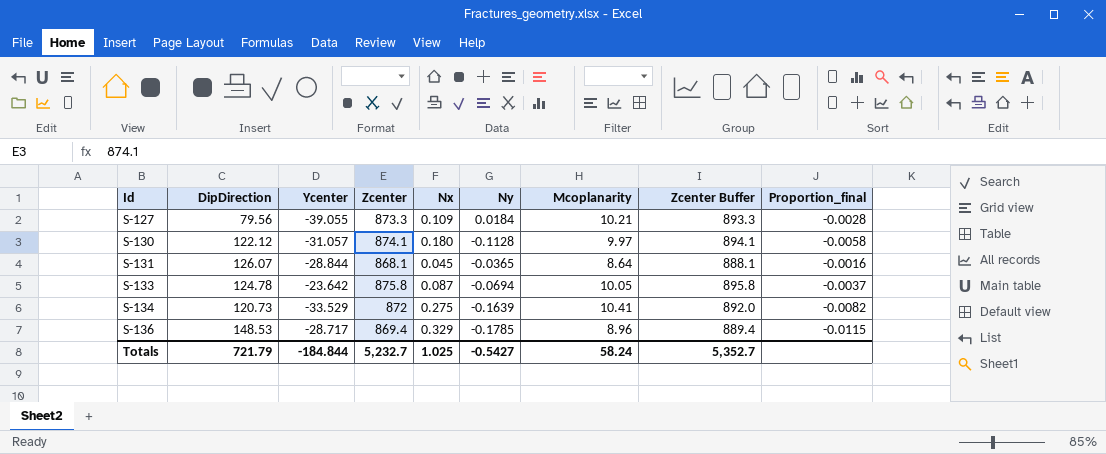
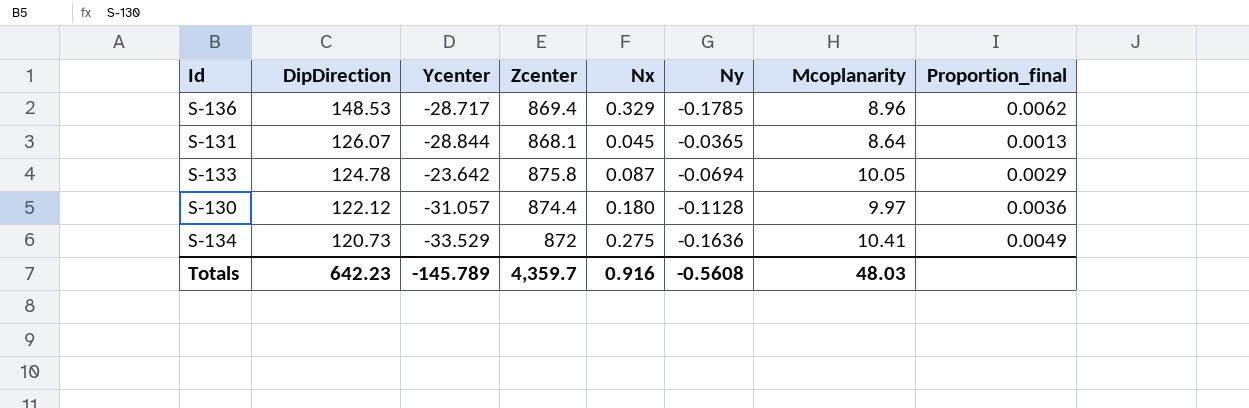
row order: Id ascending -> DipDirection descending
column Zcenter Buffer | formula: [Zcenter] + 20 -> none
column Proportion_final | formula: [Nx] / [Ycenter] -> [Ny] / [Ycenter]
row S-127: 79.56 | -39.055 | 873.3 | 0.109 | 0.0184 | 10.21 | 893.3 | -0.0028 -> none
S-130 | Zcenter: 874.1 -> 874.4
S-134 | Ny: -0.1639 -> -0.1636
Totals | DipDirection: 721.79 -> 642.23
Totals | Ycenter: -184.844 -> -145.789
Totals | Zcenter: 5,232.7 -> 4,359.7
Totals | Nx: 1.025 -> 0.916
Totals | Ny: -0.5427 -> -0.5608
Totals | Mcoplanarity: 58.24 -> 48.03

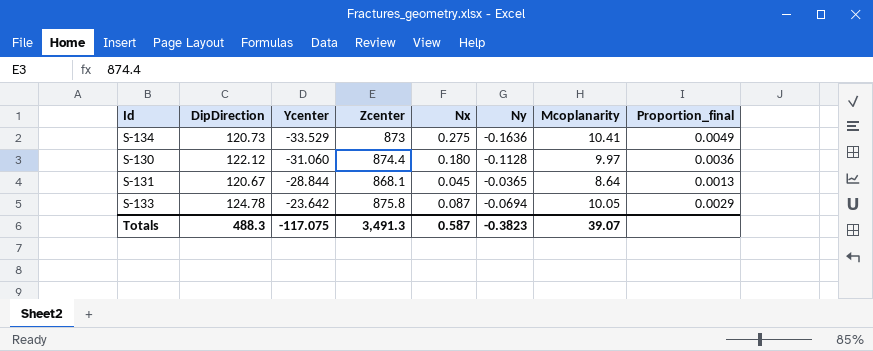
row order: DipDirection descending -> Ycenter ascending
row S-136: 148.53 | -28.717 | 869.4 | 0.329 | -0.1785 | 8.96 | 0.0062 -> none
S-134 | Zcenter: 872 -> 873
S-130 | Ycenter: -31.057 -> -31.060
S-131 | DipDirection: 126.07 -> 120.67
Totals | DipDirection: 642.23 -> 488.3
Totals | Ycenter: -145.789 -> -117.075
Totals | Zcenter: 4,359.7 -> 3,491.3
Totals | Nx: 0.916 -> 0.587
Totals | Ny: -0.5608 -> -0.3823
Totals | Mcoplanarity: 48.03 -> 39.07

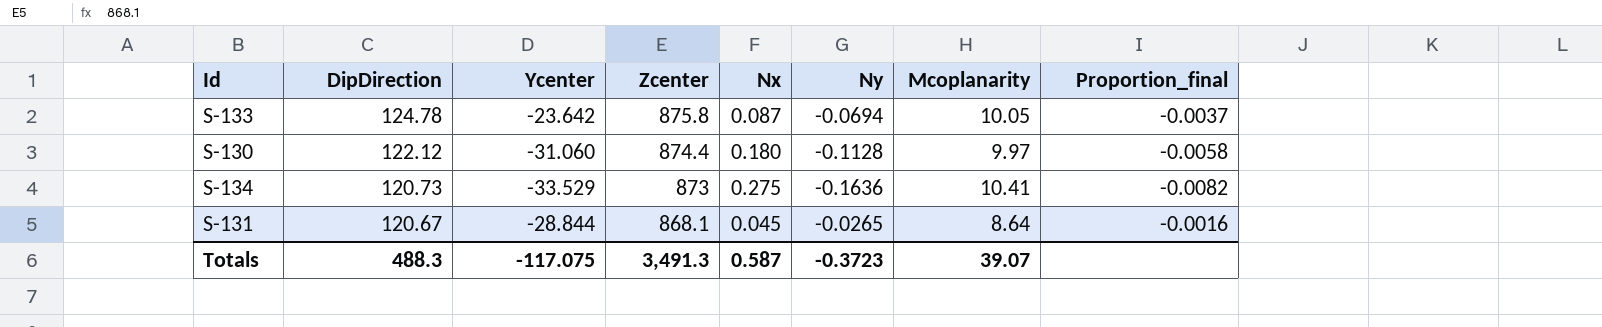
row order: Ycenter ascending -> DipDirection descending
column Proportion_final | formula: [Ny] / [Ycenter] -> [Nx] / [Ycenter]
S-131 | Ny: -0.0365 -> -0.0265
Totals | Ny: -0.3823 -> -0.3723

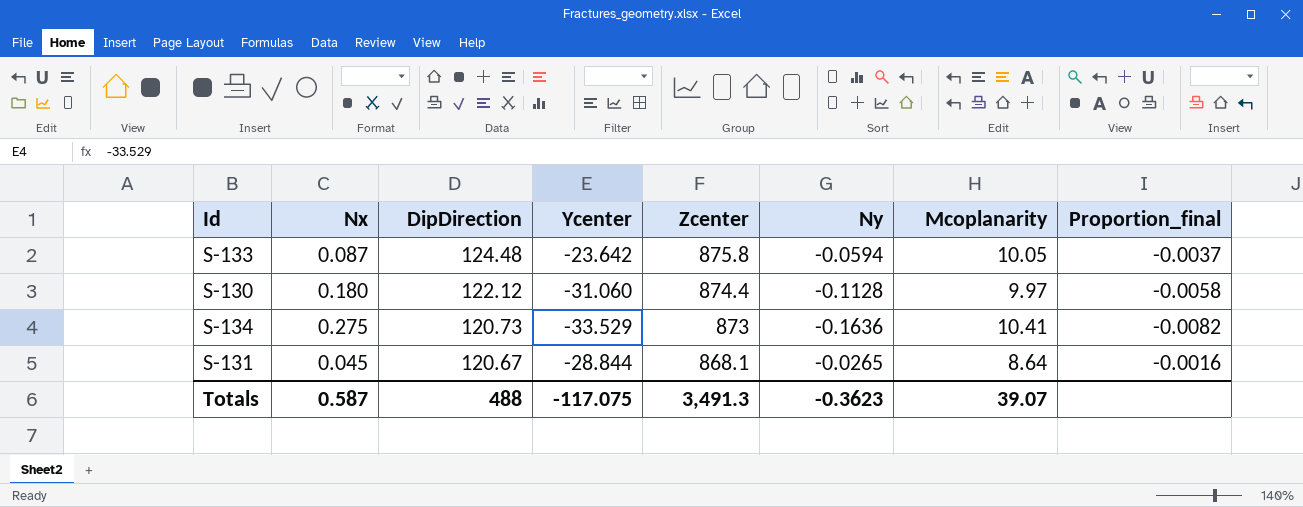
column Nx | position: 5 -> 2
S-133 | DipDirection: 124.78 -> 124.48
S-133 | Ny: -0.0694 -> -0.0594
Totals | DipDirection: 488.3 -> 488
Totals | Ny: -0.3723 -> -0.3623

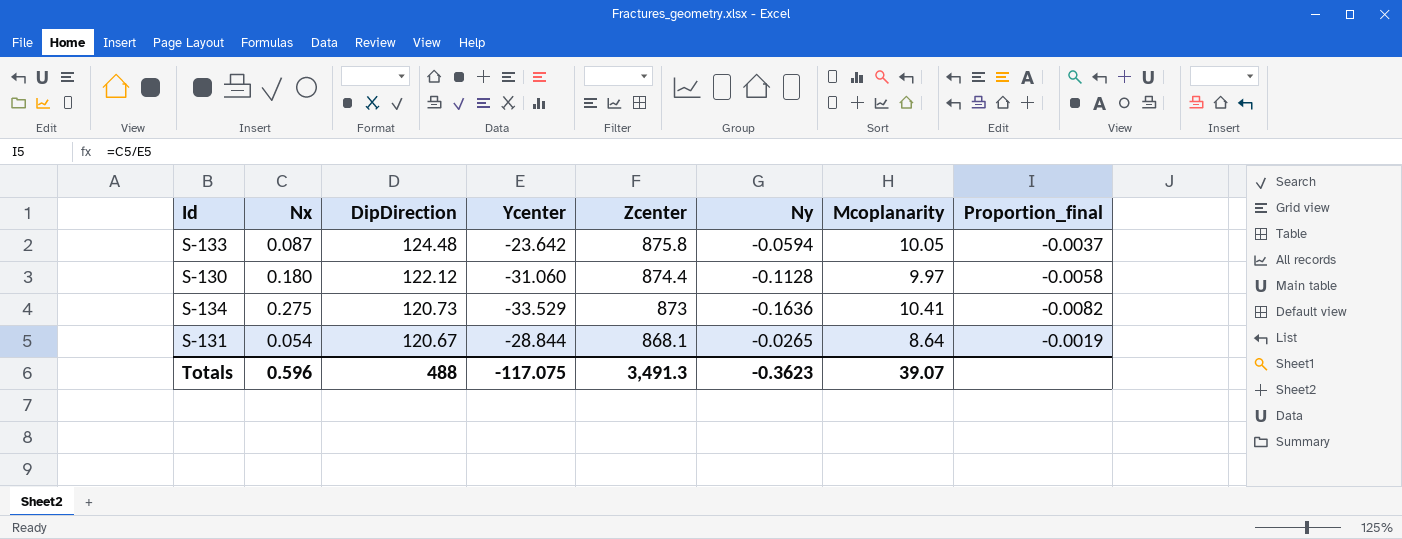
S-131 | Nx: 0.045 -> 0.054
S-131 | Proportion_final: -0.0016 -> -0.0019
Totals | Nx: 0.587 -> 0.596

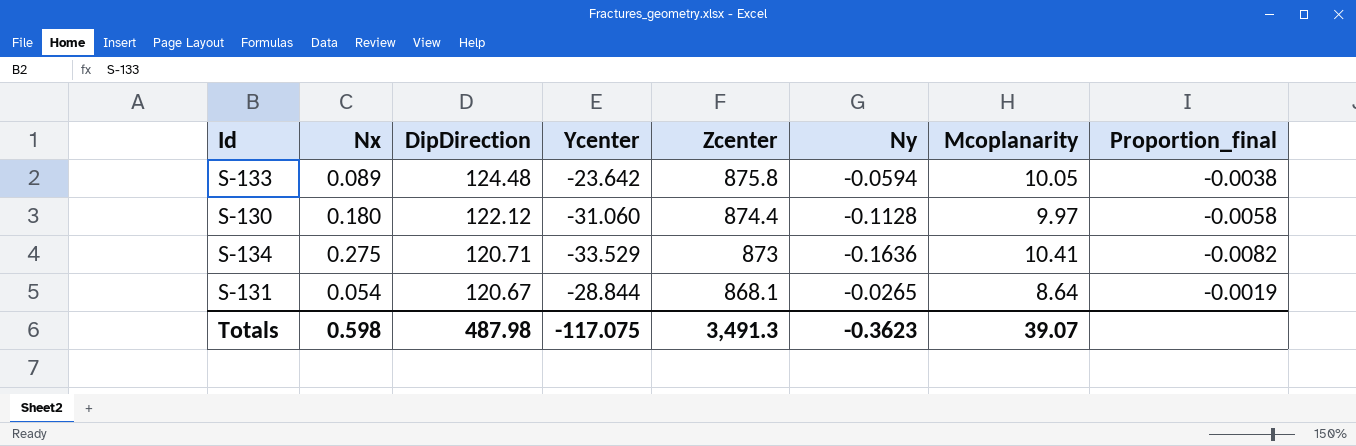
S-133 | Nx: 0.087 -> 0.089
S-133 | Proportion_final: -0.0037 -> -0.0038
S-134 | DipDirection: 120.73 -> 120.71
Totals | Nx: 0.596 -> 0.598
Totals | DipDirection: 488 -> 487.98

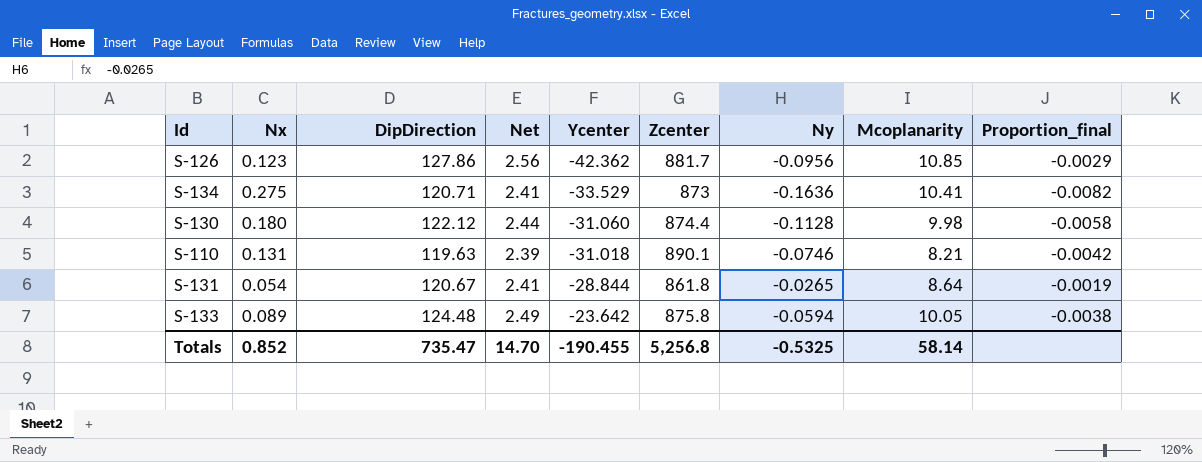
row order: DipDirection descending -> Ycenter ascending
column Net | formula: none -> [DipDirection] * 0.02
row S-126: none -> 0.123 | 127.86 | 2.56 | -42.362 | 881.7 | -0.0956 | 10.85 | -0.0029
S-130 | Mcoplanarity: 9.97 -> 9.98
row S-110: none -> 0.131 | 119.63 | 2.39 | -31.018 | 890.1 | -0.0746 | 8.21 | -0.0042
S-131 | Zcenter: 868.1 -> 861.8
Totals | Nx: 0.598 -> 0.852
Totals | DipDirection: 487.98 -> 735.47
Totals | Ycenter: -117.075 -> -190.455
Totals | Zcenter: 3,491.3 -> 5,256.8
Totals | Ny: -0.3623 -> -0.5325
Totals | Mcoplanarity: 39.07 -> 58.14

